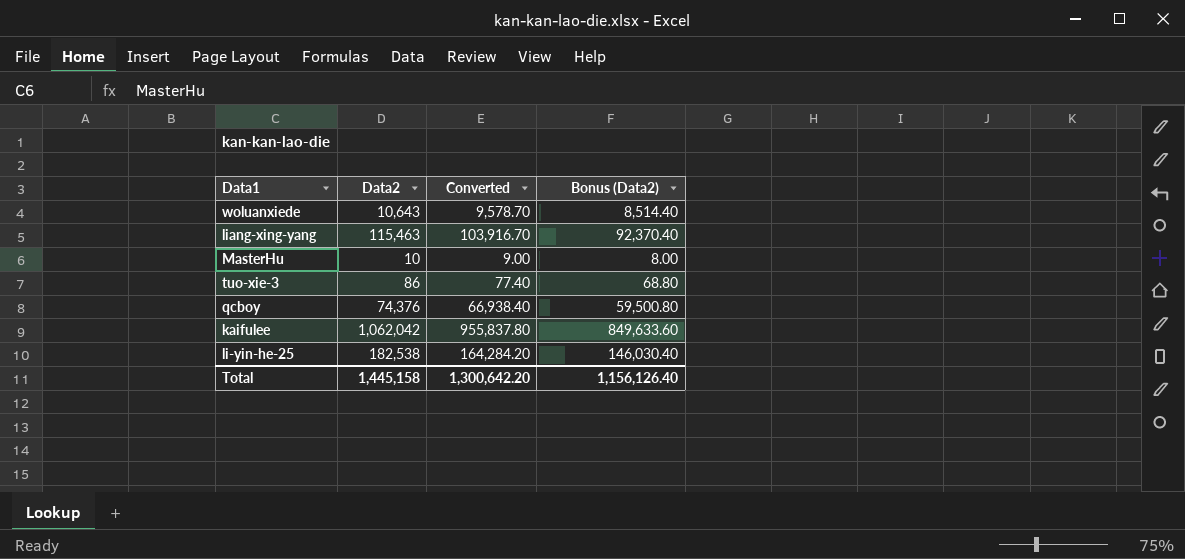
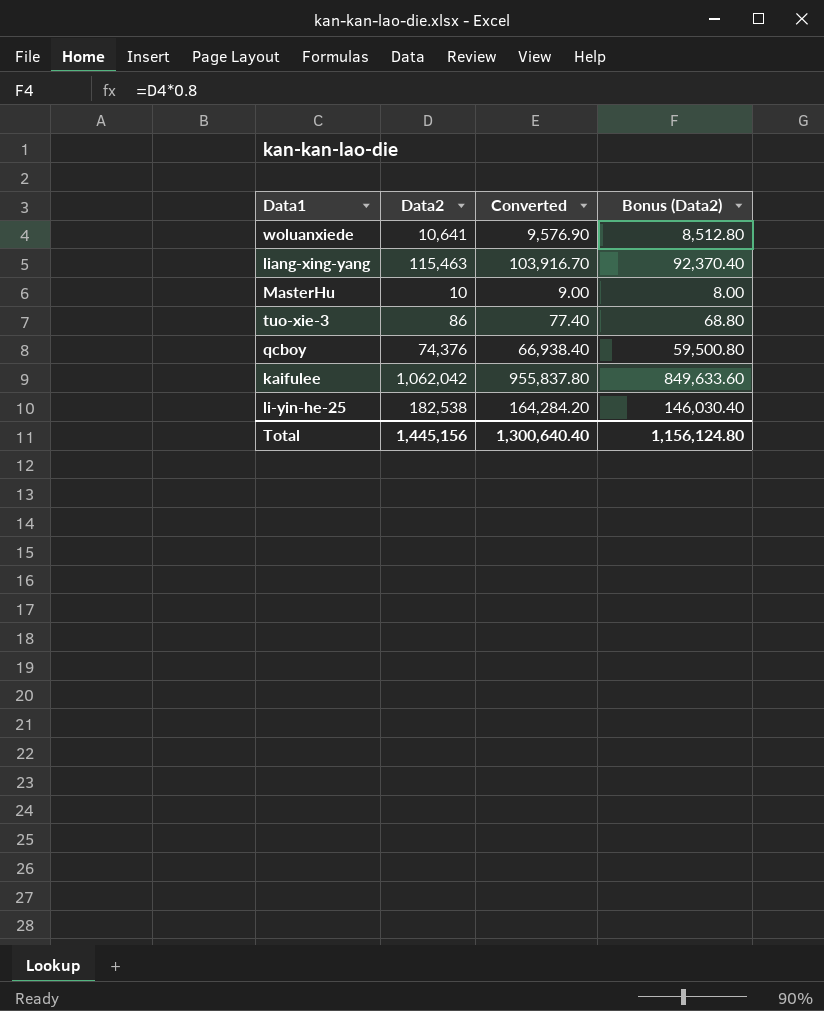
woluanxiede | Data2: 10,643 -> 10,641
woluanxiede | Converted: 9,578.70 -> 9,576.90
woluanxiede | Bonus (Data2): 8,514.40 -> 8,512.80
Total | Data2: 1,445,158 -> 1,445,156
Total | Converted: 1,300,642.20 -> 1,300,640.40
Total | Bonus (Data2): 1,156,126.40 -> 1,156,124.80

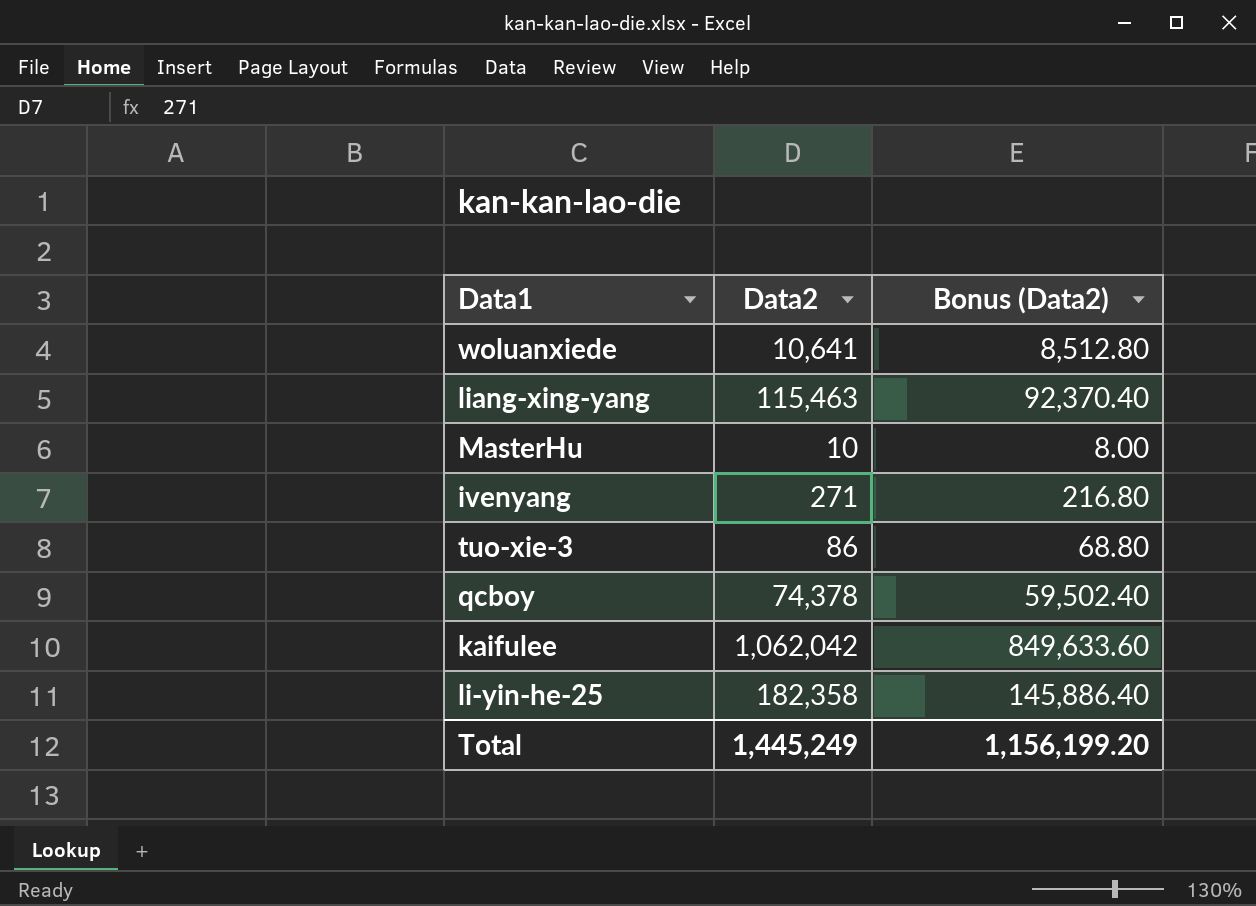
column Converted | formula: [Data2] * 0.9 -> none
row ivenyang: none -> 271 | 216.80
qcboy | Data2: 74,376 -> 74,378
qcboy | Bonus (Data2): 59,500.80 -> 59,502.40
li-yin-he-25 | Data2: 182,538 -> 182,358
li-yin-he-25 | Bonus (Data2): 146,030.40 -> 145,886.40
Total | Data2: 1,445,156 -> 1,445,249
Total | Bonus (Data2): 1,156,124.80 -> 1,156,199.20

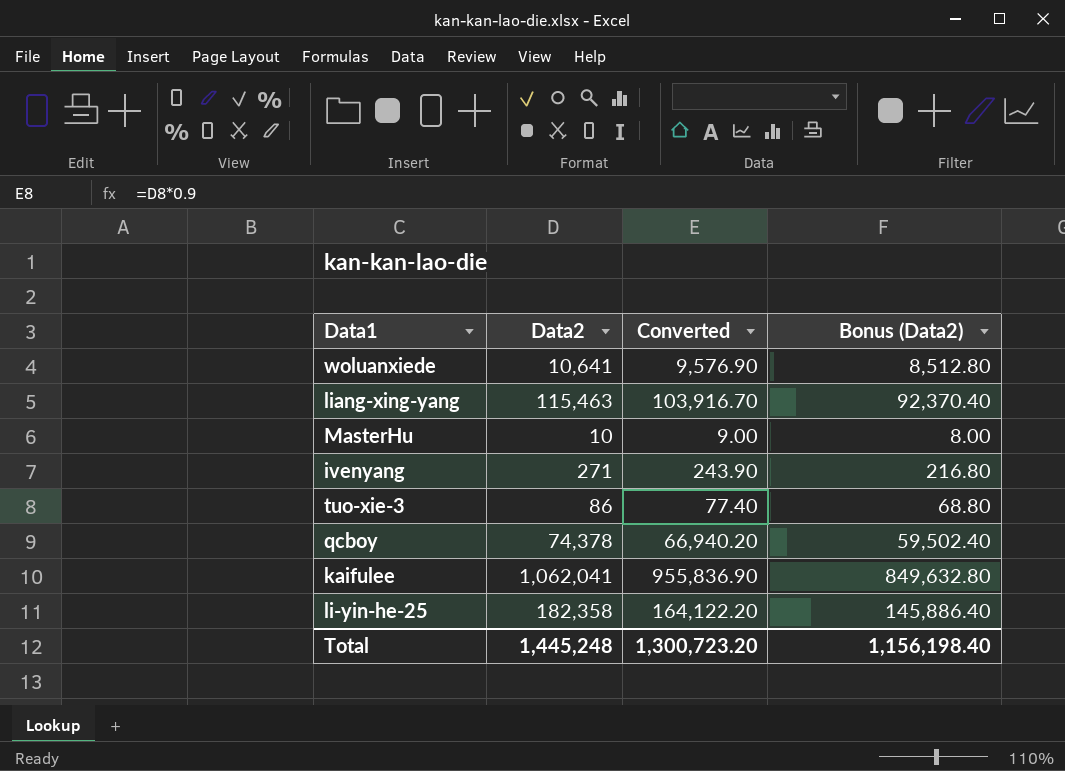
column Converted | formula: none -> [Data2] * 0.9
kaifulee | Data2: 1,062,042 -> 1,062,041
kaifulee | Bonus (Data2): 849,633.60 -> 849,632.80
Total | Data2: 1,445,249 -> 1,445,248
Total | Bonus (Data2): 1,156,199.20 -> 1,156,198.40

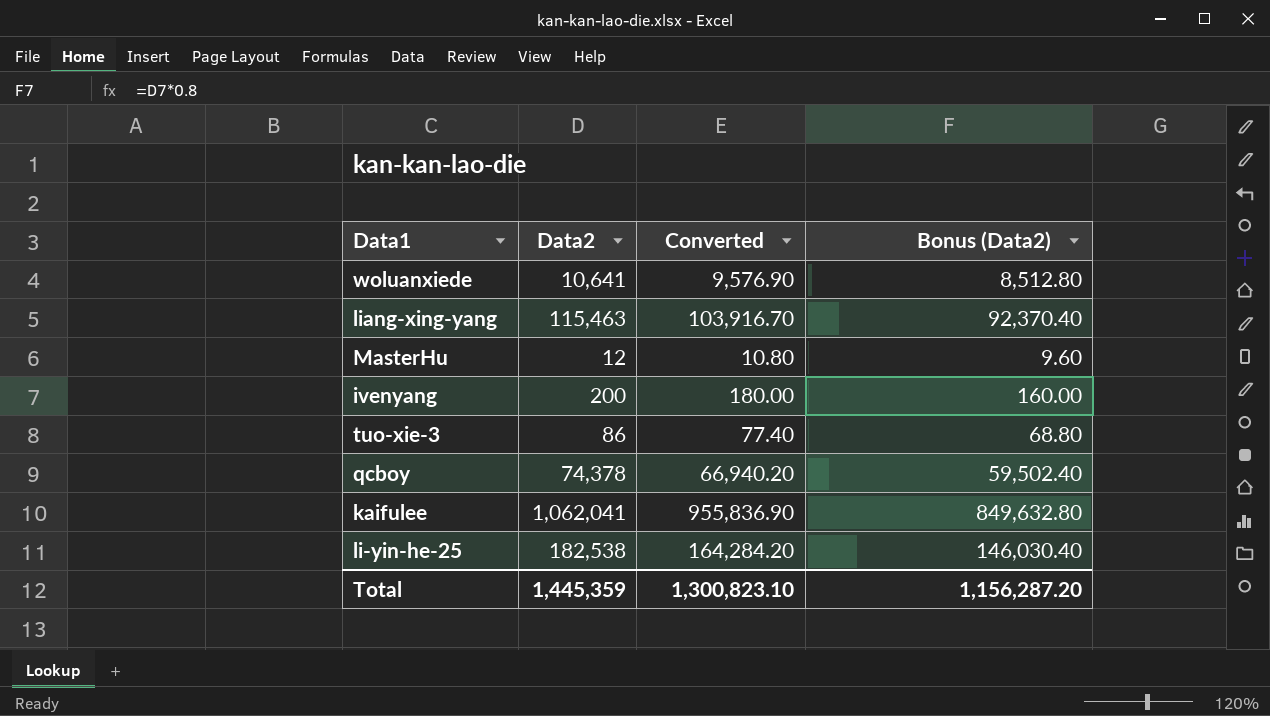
MasterHu | Data2: 10 -> 12
MasterHu | Converted: 9.00 -> 10.80
MasterHu | Bonus (Data2): 8.00 -> 9.60
ivenyang | Data2: 271 -> 200
ivenyang | Converted: 243.90 -> 180.00
ivenyang | Bonus (Data2): 216.80 -> 160.00
li-yin-he-25 | Data2: 182,358 -> 182,538
li-yin-he-25 | Converted: 164,122.20 -> 164,284.20
li-yin-he-25 | Bonus (Data2): 145,886.40 -> 146,030.40
Total | Data2: 1,445,248 -> 1,445,359
Total | Converted: 1,300,723.20 -> 1,300,823.10
Total | Bonus (Data2): 1,156,198.40 -> 1,156,287.20

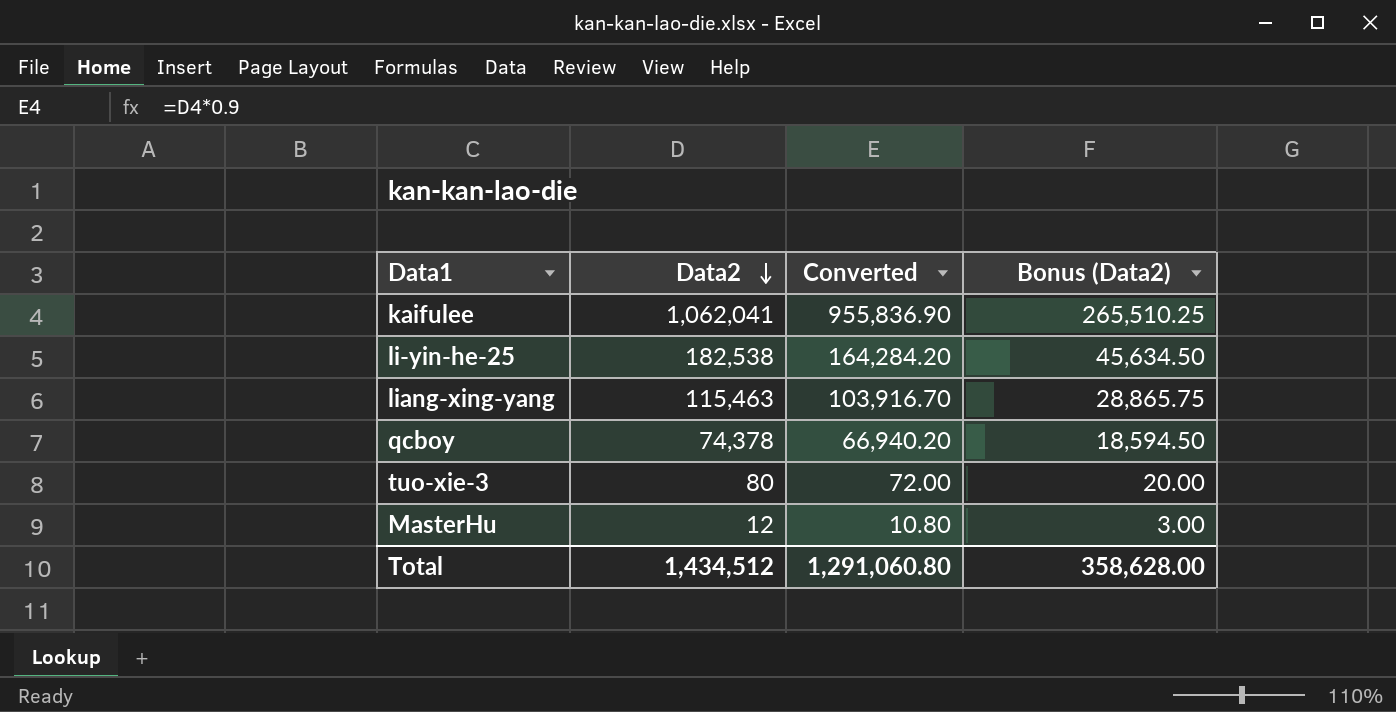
row order: none -> Data2 descending
column Bonus (Data2) | formula: [Data2] * 0.8 -> [Data2] * 0.25
row woluanxiede: 10,641 | 9,576.90 | 8,512.80 -> none
row ivenyang: 200 | 180.00 | 160.00 -> none
tuo-xie-3 | Data2: 86 -> 80
tuo-xie-3 | Converted: 77.40 -> 72.00
Total | Data2: 1,445,359 -> 1,434,512
Total | Converted: 1,300,823.10 -> 1,291,060.80
Total | Bonus (Data2): 1,156,287.20 -> 358,628.00

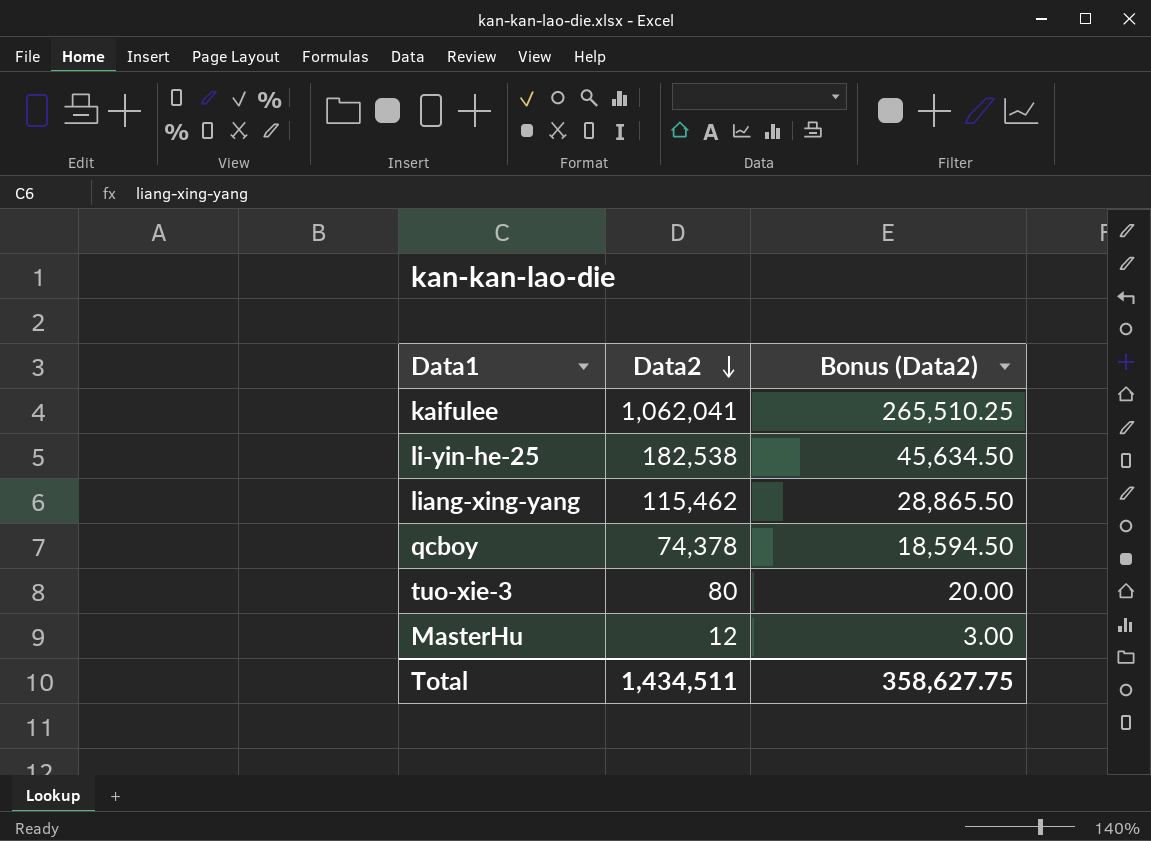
column Converted | formula: [Data2] * 0.9 -> none
liang-xing-yang | Data2: 115,463 -> 115,462
liang-xing-yang | Bonus (Data2): 28,865.75 -> 28,865.50
Total | Data2: 1,434,512 -> 1,434,511
Total | Bonus (Data2): 358,628.00 -> 358,627.75

